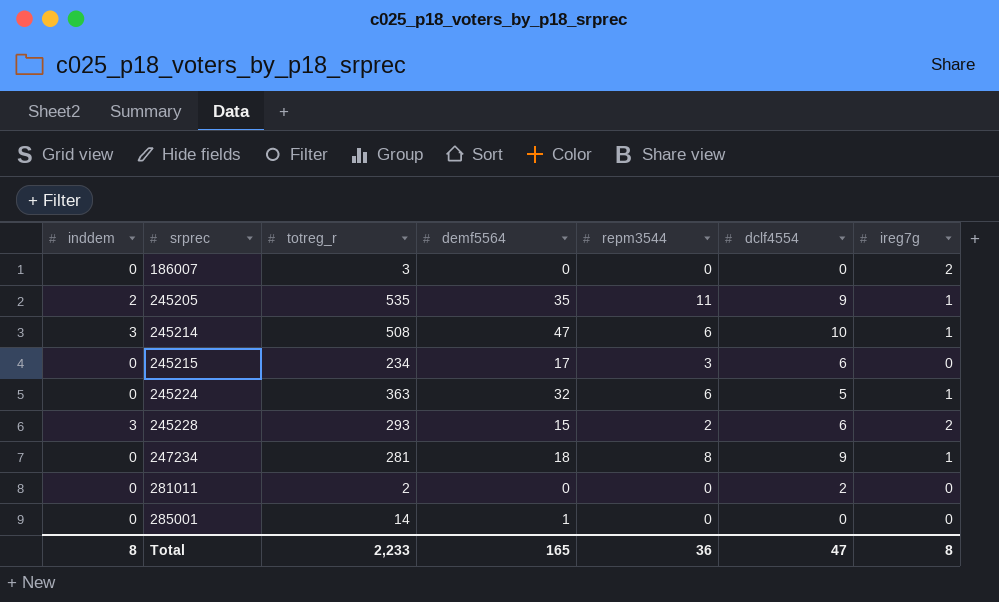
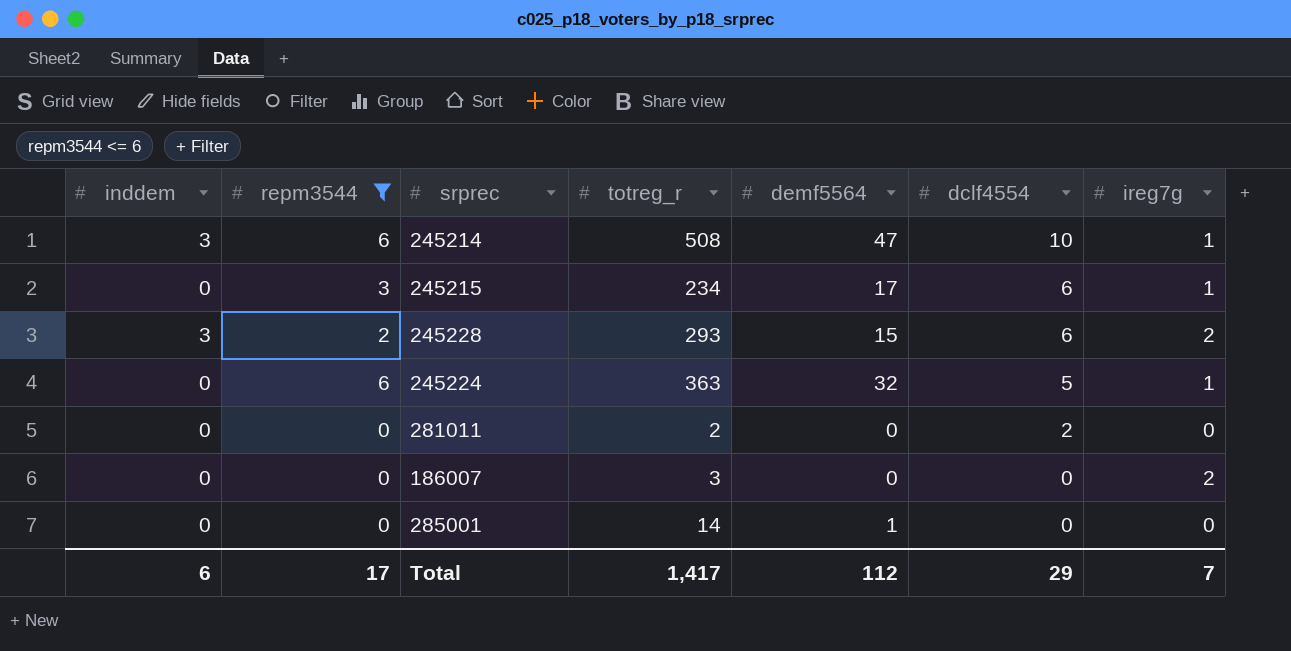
filter: none -> repm3544 <= 6
row order: srprec ascending -> dclf4554 descending
column repm3544 | position: 5 -> 2
245215 | ireg7g: 0 -> 1
Total | inddem: 8 -> 6
Total | repm3544: 36 -> 17
Total | totreg_r: 2,233 -> 1,417
Total | demf5564: 165 -> 112
Total | dclf4554: 47 -> 29
Total | ireg7g: 8 -> 7

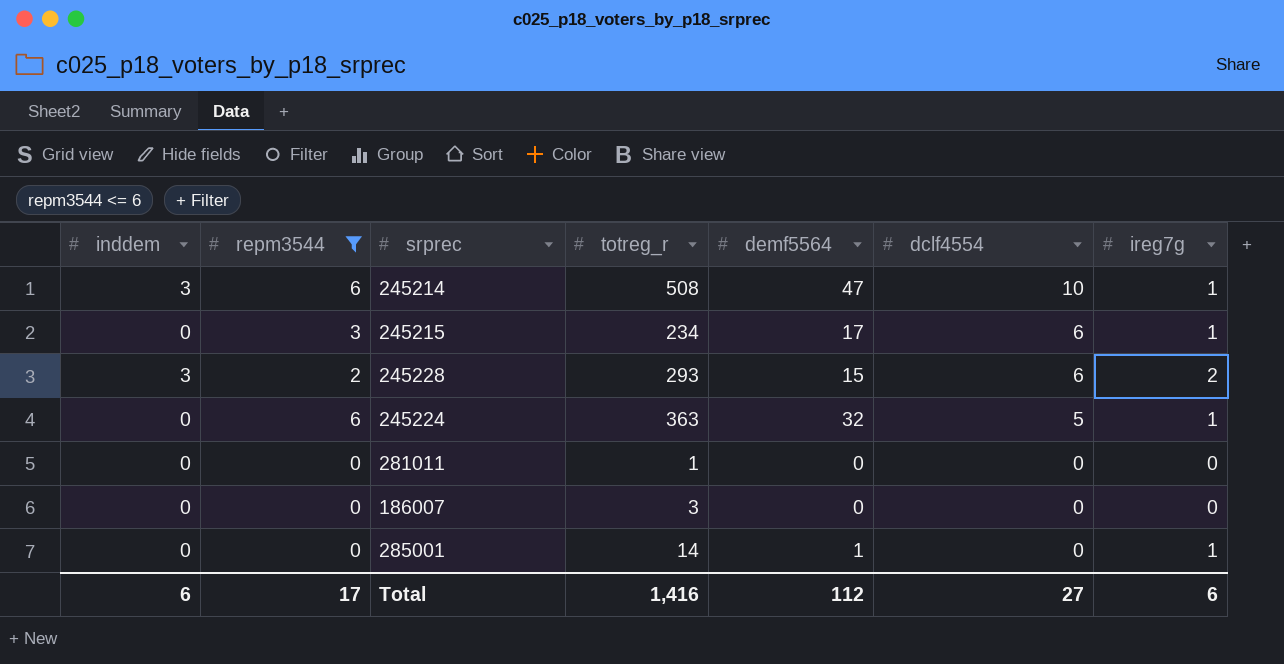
281011 | totreg_r: 2 -> 1
281011 | dclf4554: 2 -> 0
186007 | ireg7g: 2 -> 0
285001 | ireg7g: 0 -> 1
Total | totreg_r: 1,417 -> 1,416
Total | dclf4554: 29 -> 27
Total | ireg7g: 7 -> 6

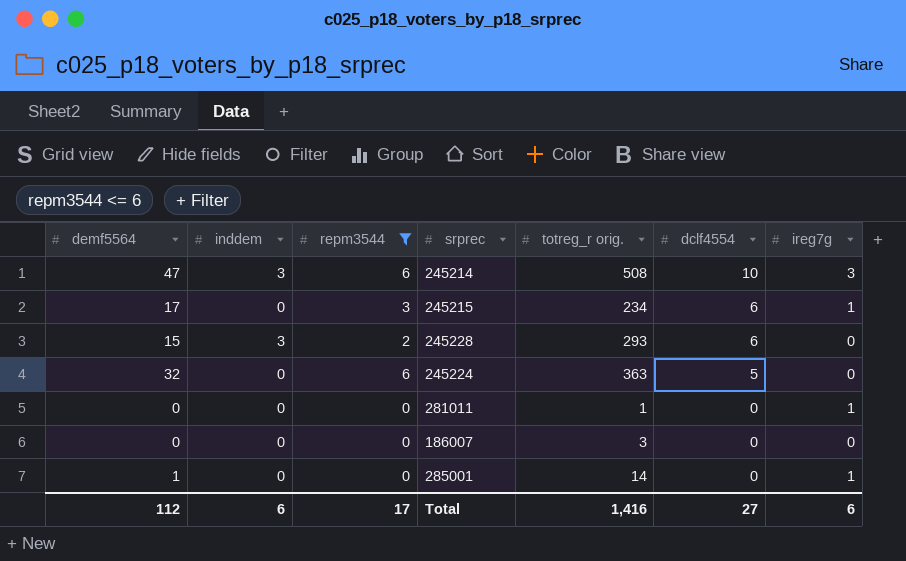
column demf5564 | position: 5 -> 1
column name: totreg_r -> totreg_r orig.
245214 | ireg7g: 1 -> 3
245228 | ireg7g: 2 -> 0
245224 | ireg7g: 1 -> 0
281011 | ireg7g: 0 -> 1

